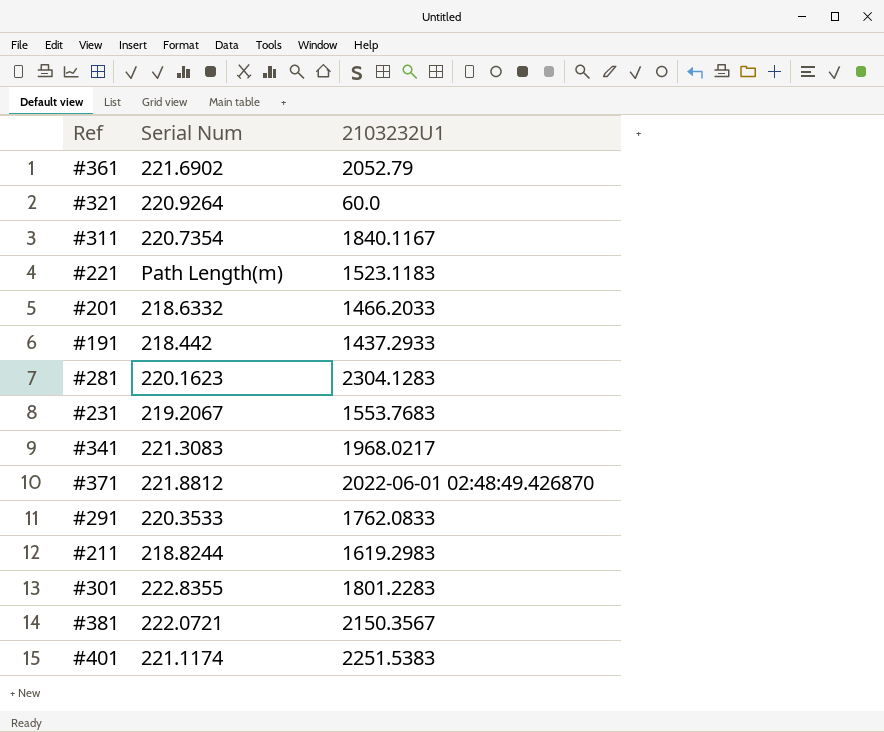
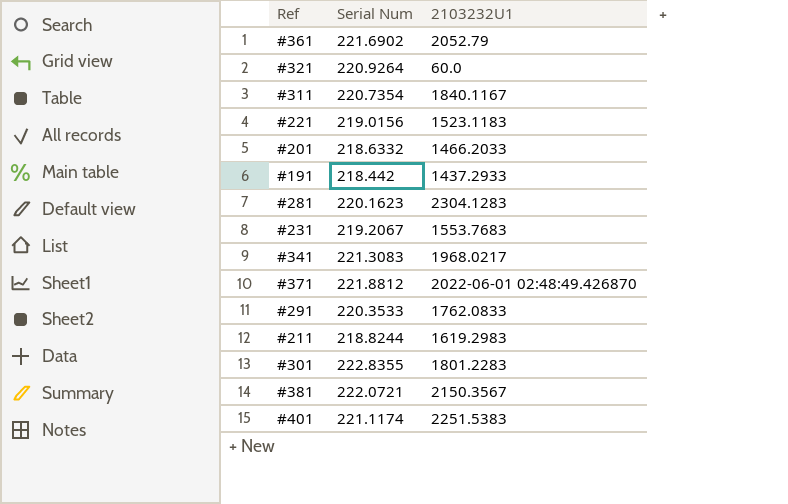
#221 | Serial Num: Path Length(m) -> 219.0156

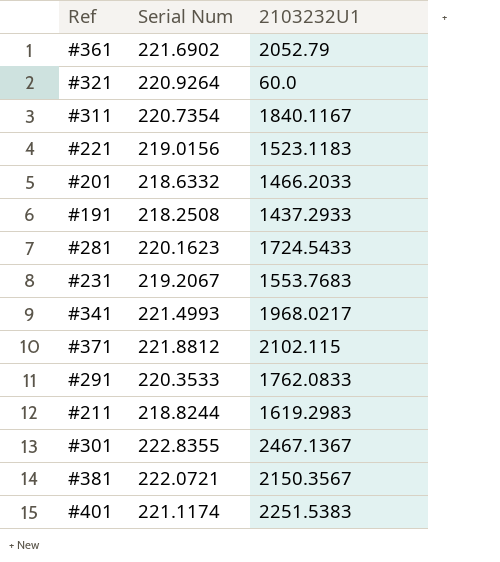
#191 | Serial Num: 218.442 -> 218.2508
#281 | 2103232U1: 2304.1283 -> 1724.5433
#341 | Serial Num: 221.3083 -> 221.4993
#371 | 2103232U1: 2022-06-01 02:48:49.426870 -> 2102.115
#301 | 2103232U1: 1801.2283 -> 2467.1367

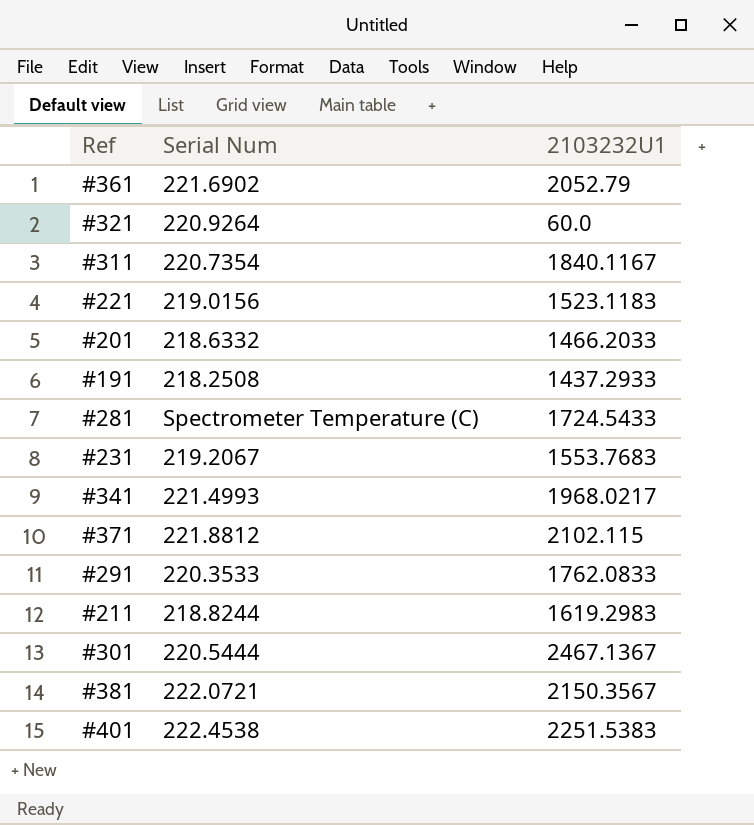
#281 | Serial Num: 220.1623 -> Spectrometer Temperature (C)
#301 | Serial Num: 222.8355 -> 220.5444
#401 | Serial Num: 221.1174 -> 222.4538

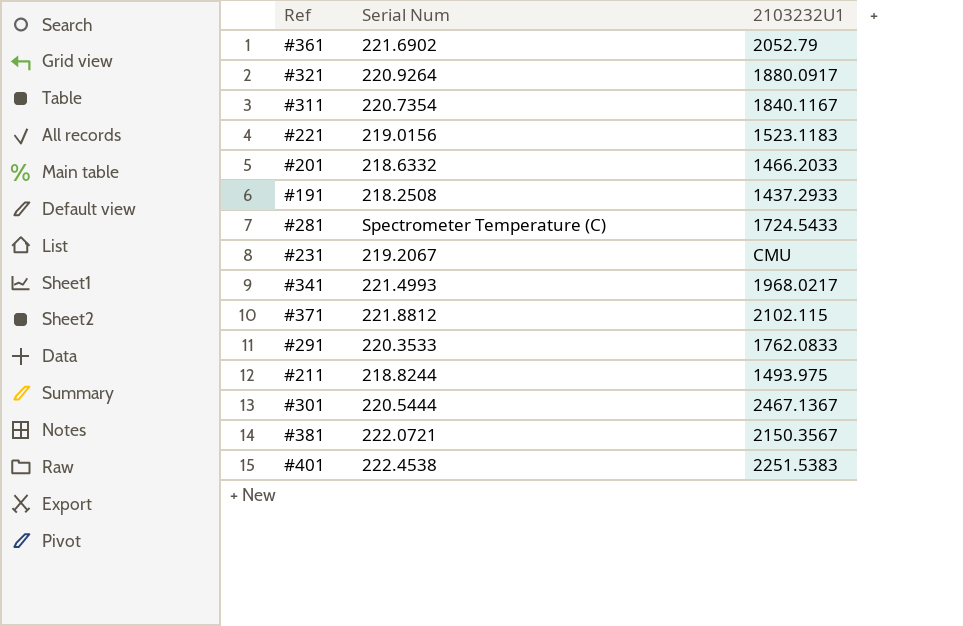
#321 | 2103232U1: 60.0 -> 1880.0917
#231 | 2103232U1: 1553.7683 -> CMU
#211 | 2103232U1: 1619.2983 -> 1493.975

